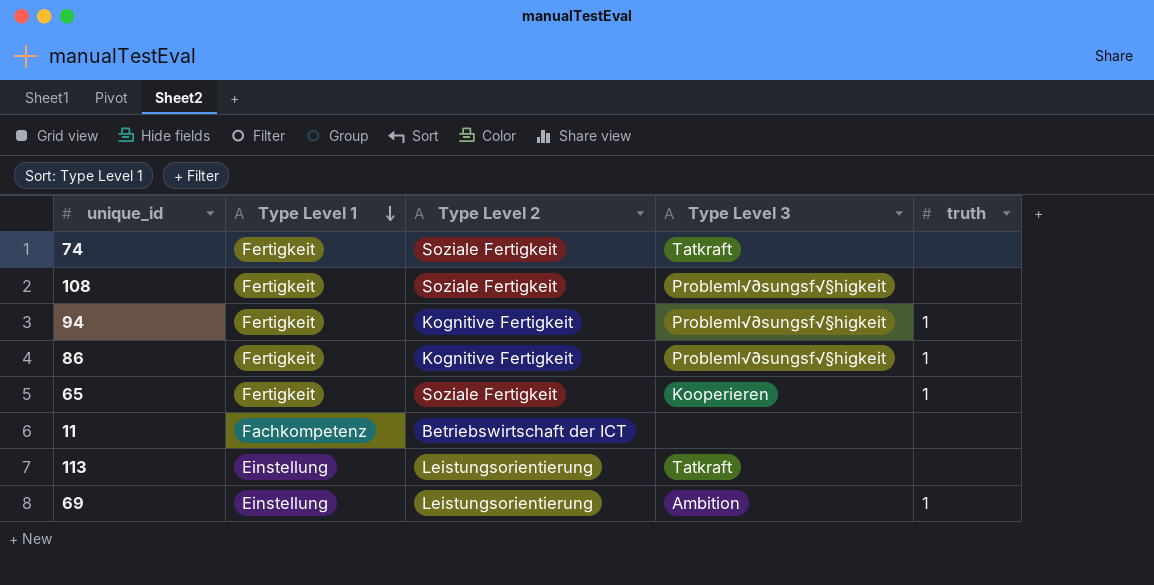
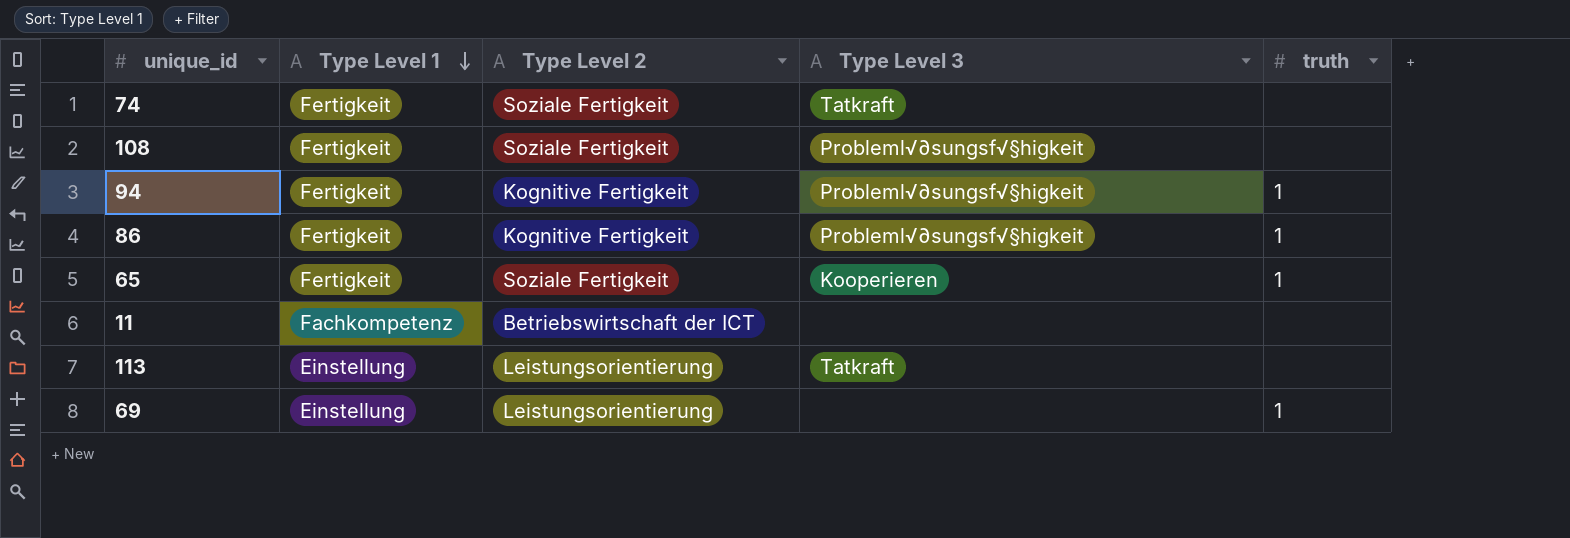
69 | Type Level 3: Ambition -> none

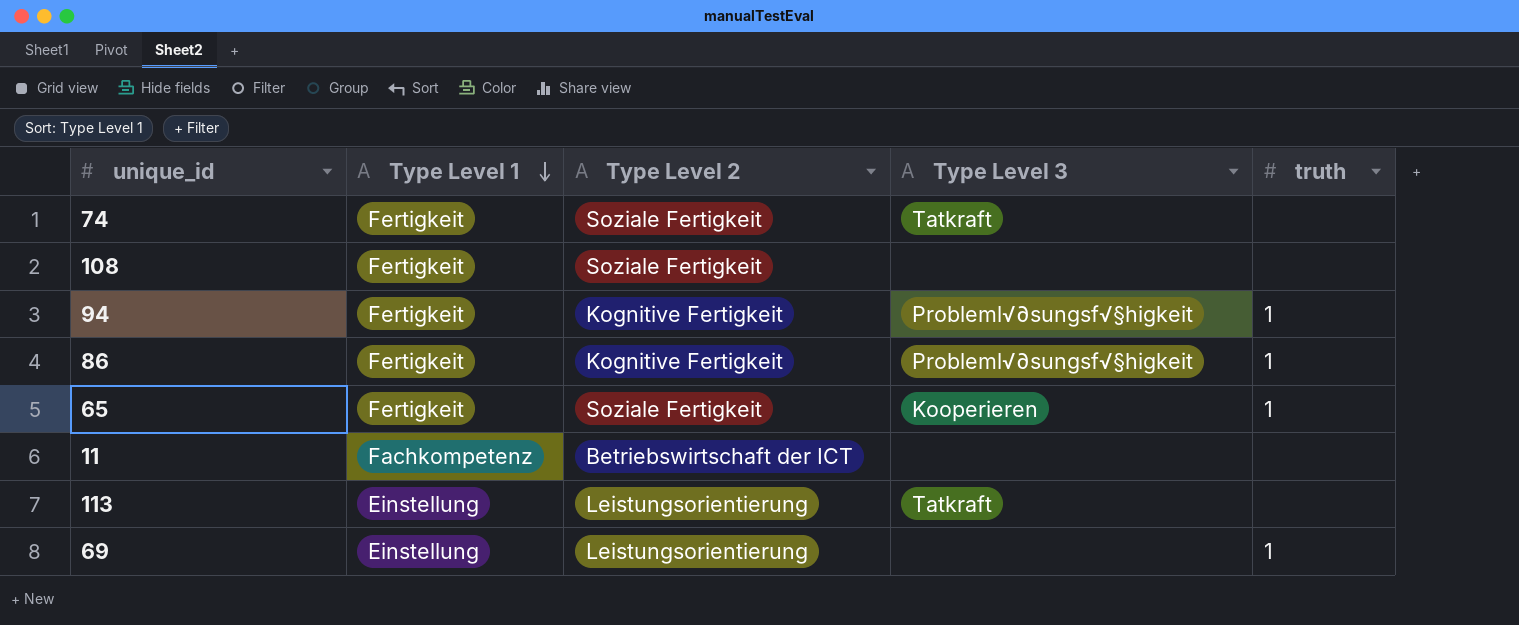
108 | Type Level 3: Probleml√∂sungsf√§higkeit -> none

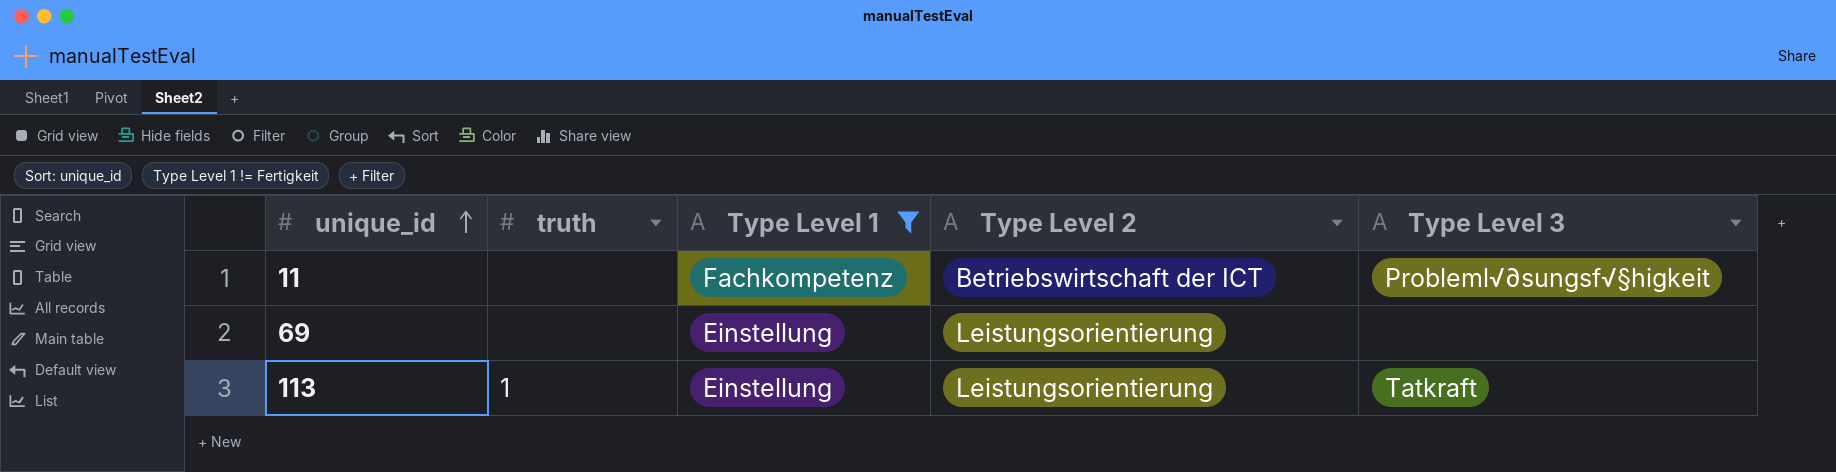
filter: none -> Type Level 1 != Fertigkeit
row order: Type Level 1 descending -> unique_id ascending
column truth | position: 5 -> 2
11 | Type Level 3: none -> Probleml√∂sungsf√§higkeit
69 | truth: 1 -> none
113 | truth: none -> 1

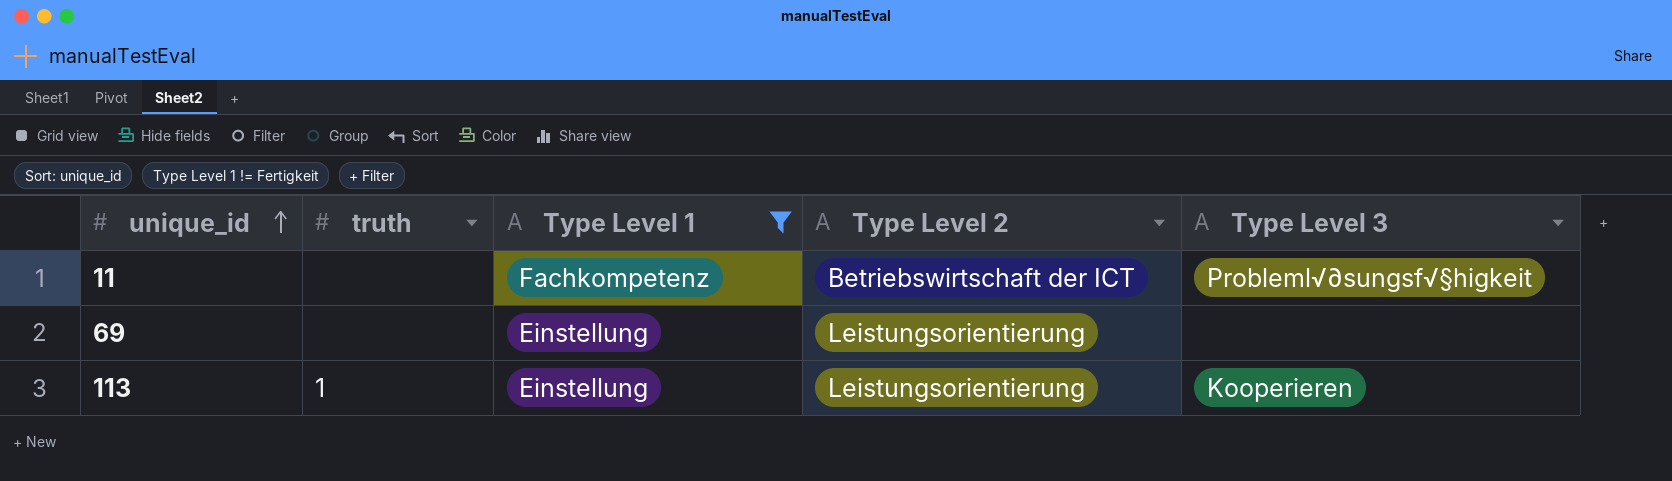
113 | Type Level 3: Tatkraft -> Kooperieren

